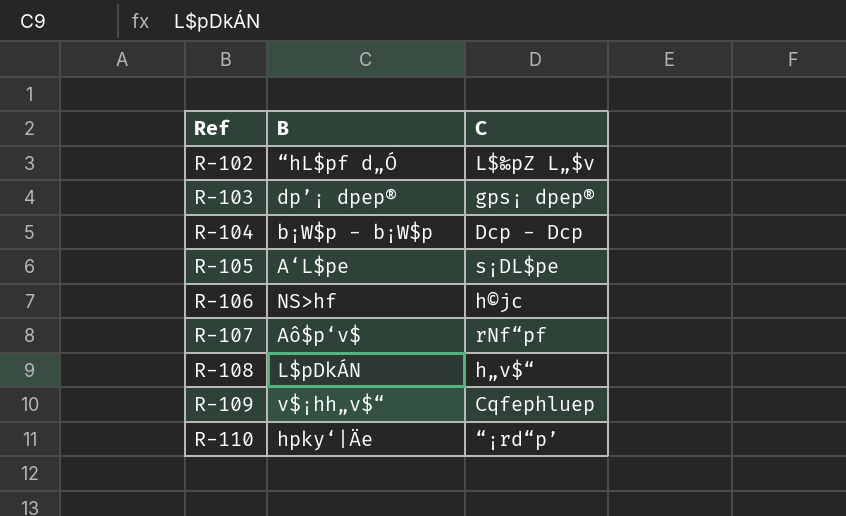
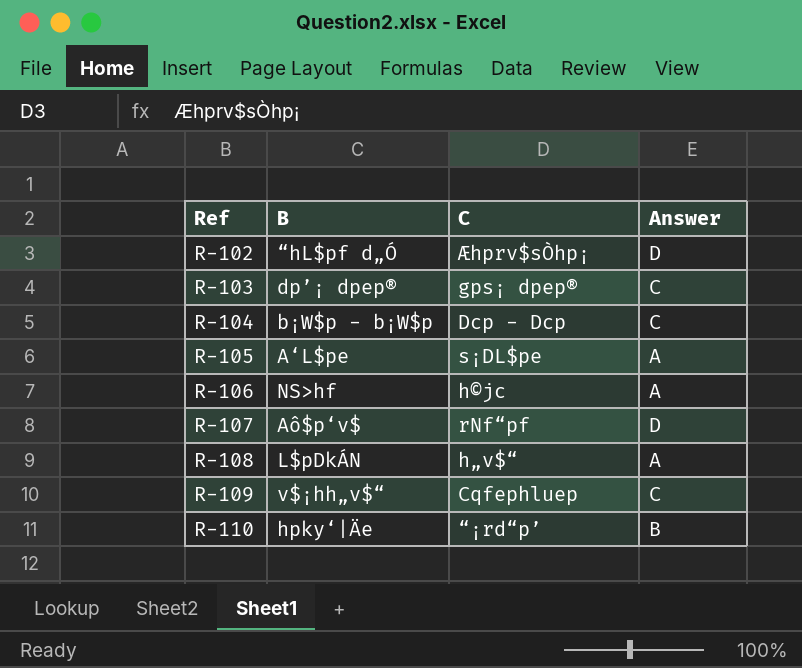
column Answer | position: none -> 4
R-102 | C: L$‰pZ L„$v -> Æhprv$sÒhp¡

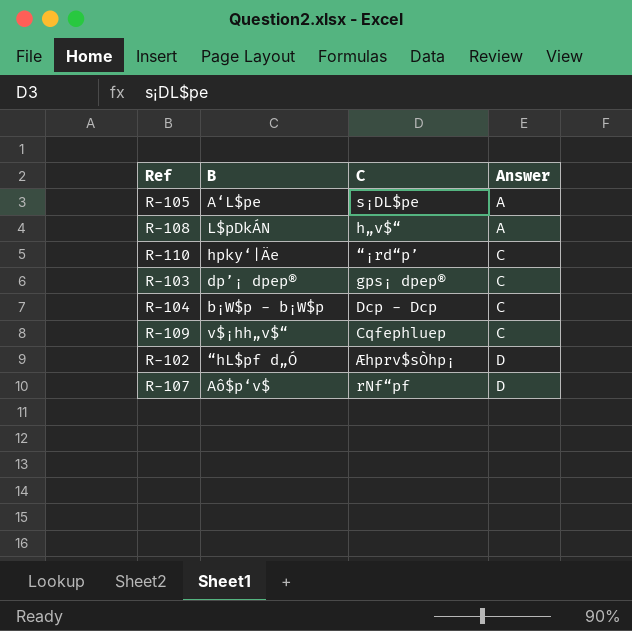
row order: Ref ascending -> Answer ascending
row R-106: NS>hf | h©jc | A -> none
R-110 | Answer: B -> C

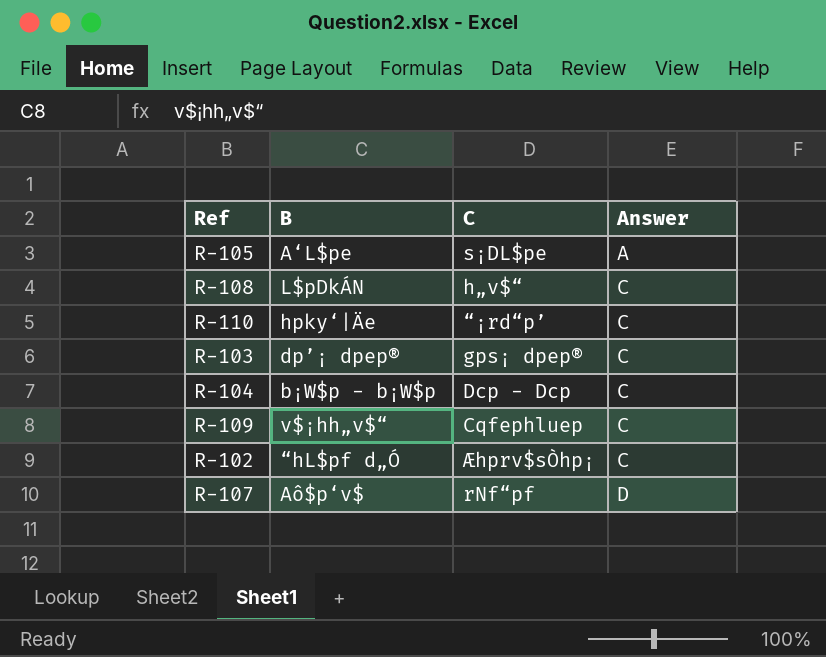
R-108 | Answer: A -> C
R-102 | Answer: D -> C

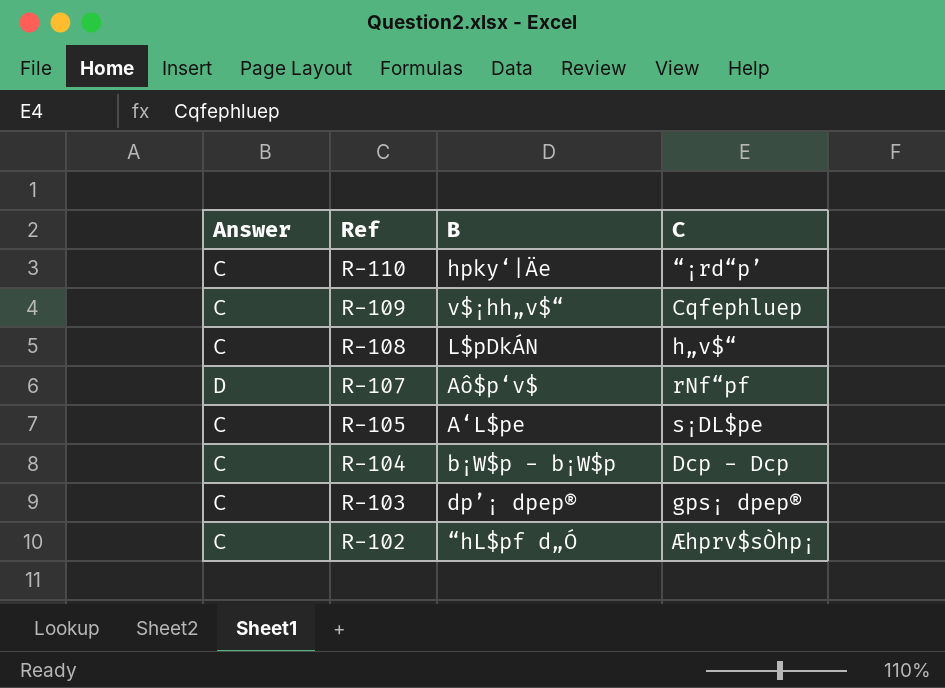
row order: Answer ascending -> Ref descending
column Answer | position: 4 -> 1
R-105 | Answer: A -> C

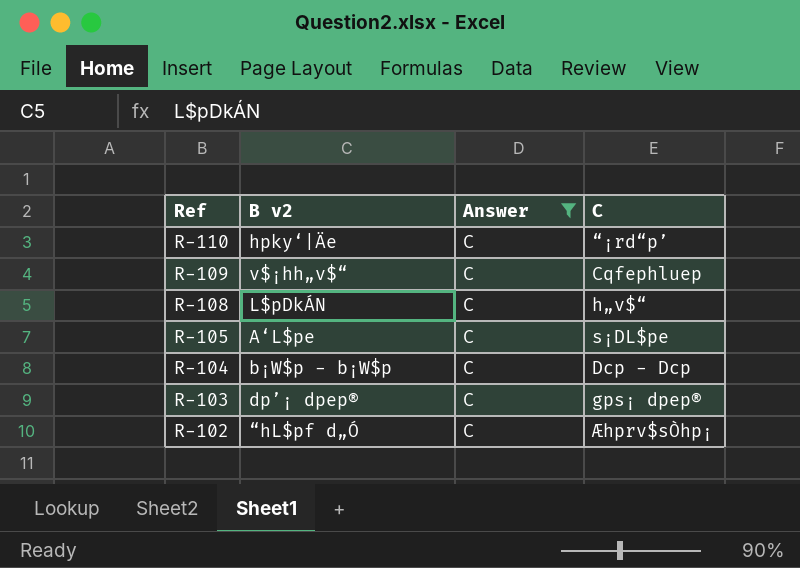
filter: none -> Answer = C
column name: B -> B v2
column Answer | position: 1 -> 3

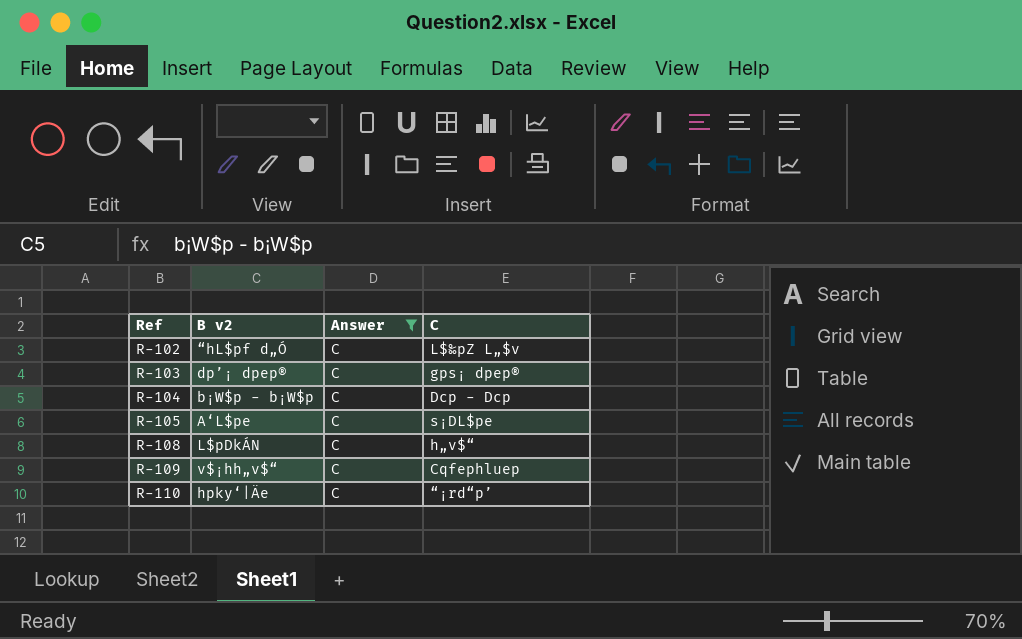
row order: Ref descending -> Ref ascending
R-102 | C: Æhprv$sÒhp¡ -> L$‰pZ L„$v

